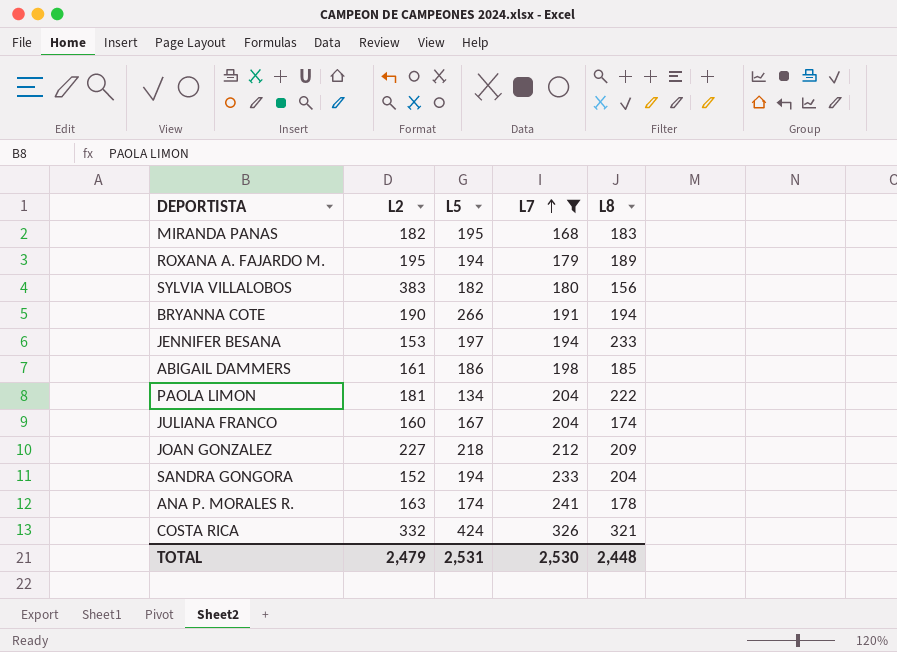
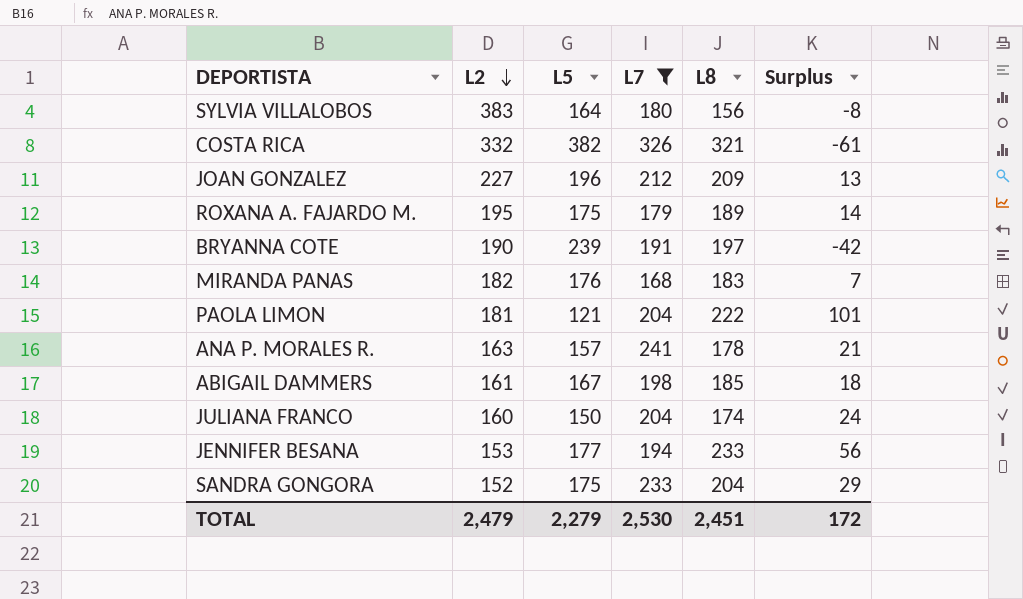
row order: L7 ascending -> L2 descending
column Surplus | formula: none -> [L8] - [L5]
SYLVIA VILLALOBOS | L5: 182 -> 164
COSTA RICA | L5: 424 -> 382
JOAN GONZALEZ | L5: 218 -> 196
ROXANA A. FAJARDO M. | L5: 194 -> 175
BRYANNA COTE | L5: 266 -> 239
BRYANNA COTE | L8: 194 -> 197
MIRANDA PANAS | L5: 195 -> 176
PAOLA LIMON | L5: 134 -> 121
ANA P. MORALES R. | L5: 174 -> 157
ABIGAIL DAMMERS | L5: 186 -> 167
JULIANA FRANCO | L5: 167 -> 150
JENNIFER BESANA | L5: 197 -> 177
SANDRA GONGORA | L5: 194 -> 175
TOTAL | L5: 2,531 -> 2,279
TOTAL | L8: 2,448 -> 2,451

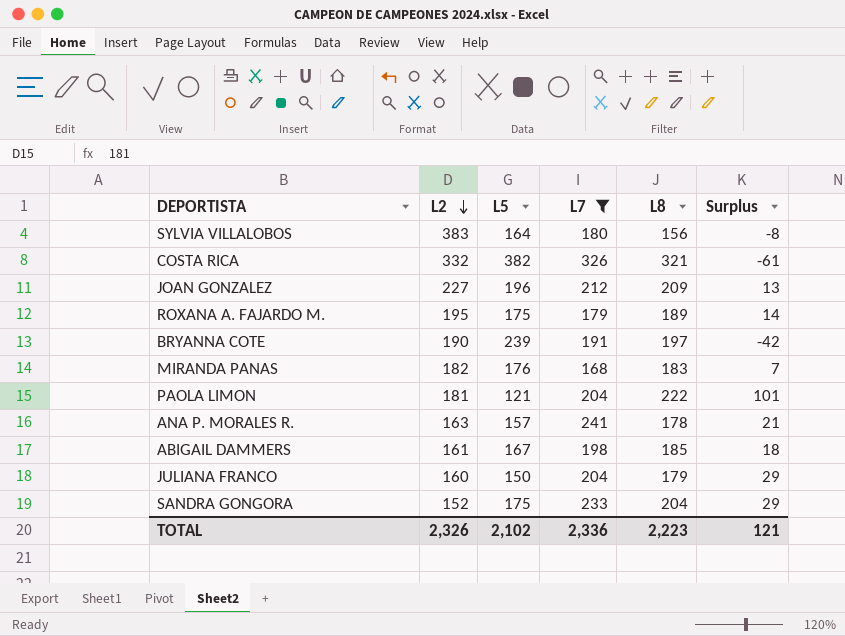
row JENNIFER BESANA: 153 | 177 | 194 | 233 | 56 -> none
JULIANA FRANCO | L8: 174 -> 179
JULIANA FRANCO | Surplus: 24 -> 29
TOTAL | L2: 2,479 -> 2,326
TOTAL | L5: 2,279 -> 2,102
TOTAL | L7: 2,530 -> 2,336
TOTAL | L8: 2,451 -> 2,223
TOTAL | Surplus: 172 -> 121

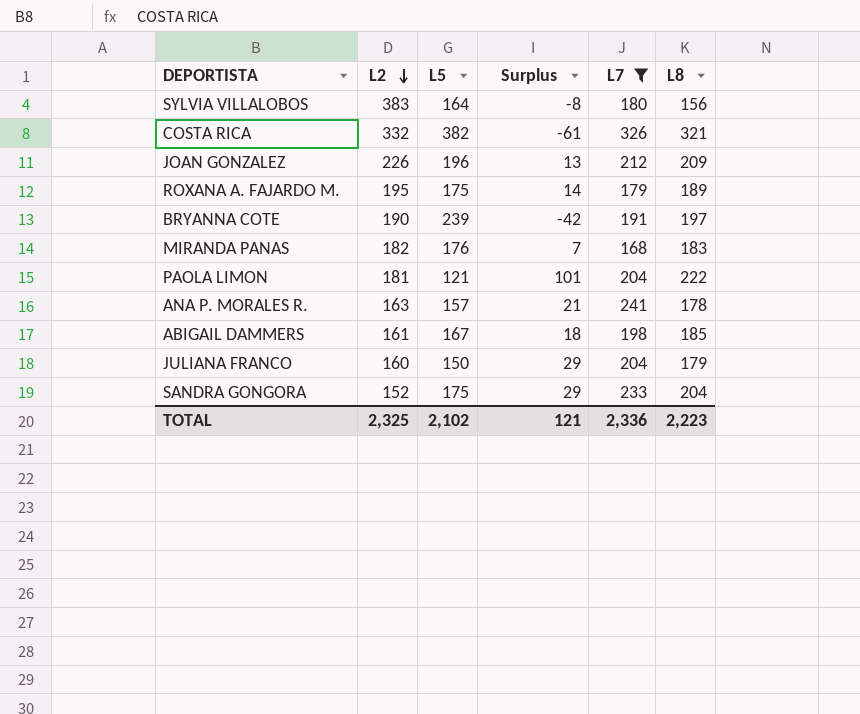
column Surplus | position: 6 -> 4
JOAN GONZALEZ | L2: 227 -> 226
TOTAL | L2: 2,326 -> 2,325

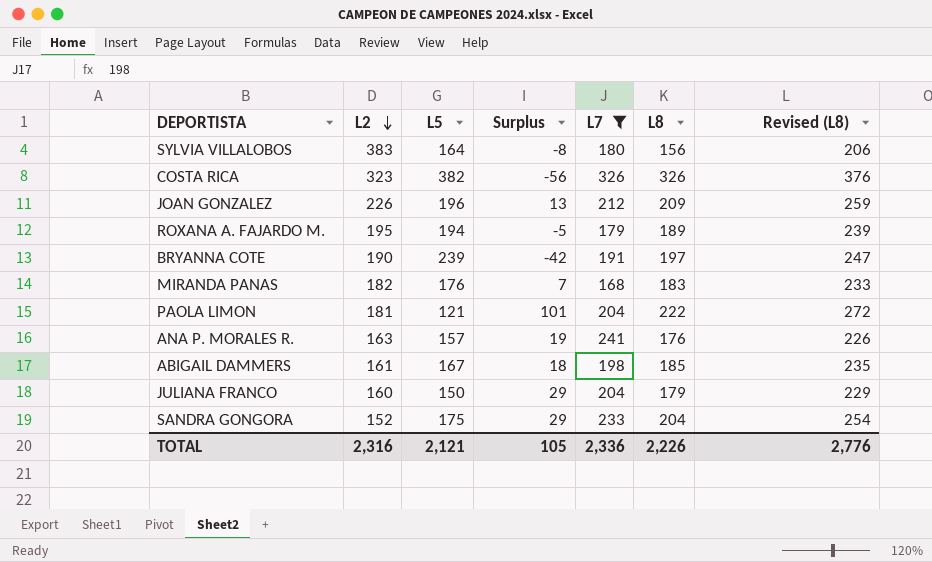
column Revised (L8) | formula: none -> [L8] + 50
COSTA RICA | L2: 332 -> 323
COSTA RICA | Surplus: -61 -> -56
COSTA RICA | L8: 321 -> 326
ROXANA A. FAJARDO M. | L5: 175 -> 194
ROXANA A. FAJARDO M. | Surplus: 14 -> -5
ANA P. MORALES R. | Surplus: 21 -> 19
ANA P. MORALES R. | L8: 178 -> 176
TOTAL | L2: 2,325 -> 2,316
TOTAL | L5: 2,102 -> 2,121
TOTAL | Surplus: 121 -> 105
TOTAL | L8: 2,223 -> 2,226

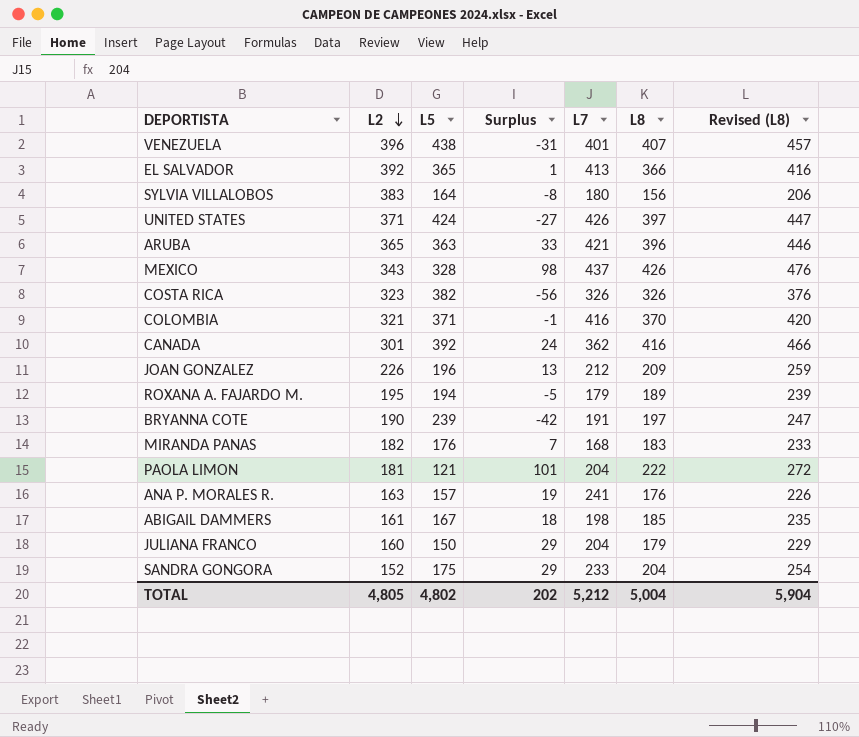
filter: L7 <= 326 -> none
TOTAL | L2: 2,316 -> 4,805
TOTAL | L5: 2,121 -> 4,802
TOTAL | Surplus: 105 -> 202
TOTAL | L7: 2,336 -> 5,212
TOTAL | L8: 2,226 -> 5,004
TOTAL | Revised (L8): 2,776 -> 5,904

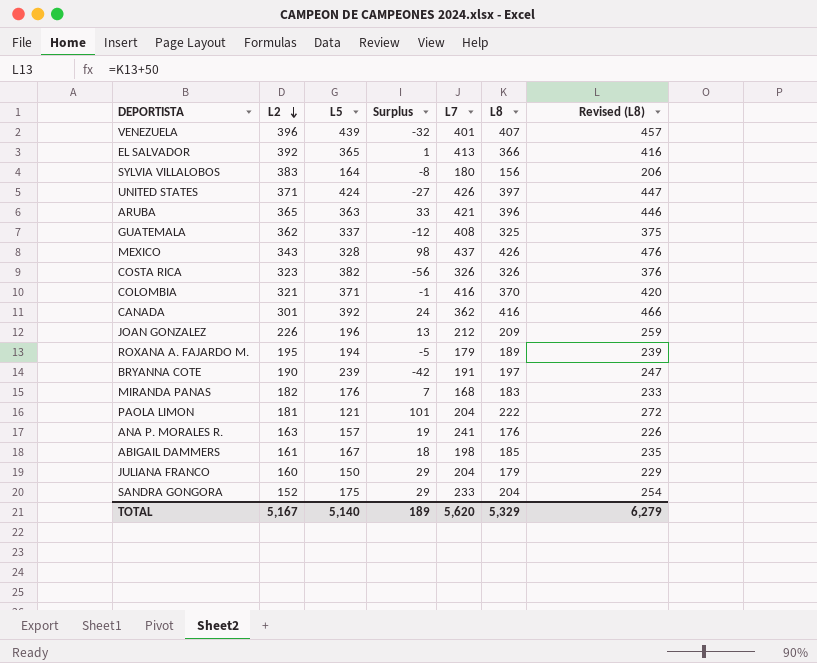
VENEZUELA | L5: 438 -> 439
VENEZUELA | Surplus: -31 -> -32
row GUATEMALA: none -> 362 | 337 | -12 | 408 | 325 | 375
TOTAL | L2: 4,805 -> 5,167
TOTAL | L5: 4,802 -> 5,140
TOTAL | Surplus: 202 -> 189
TOTAL | L7: 5,212 -> 5,620
TOTAL | L8: 5,004 -> 5,329
TOTAL | Revised (L8): 5,904 -> 6,279

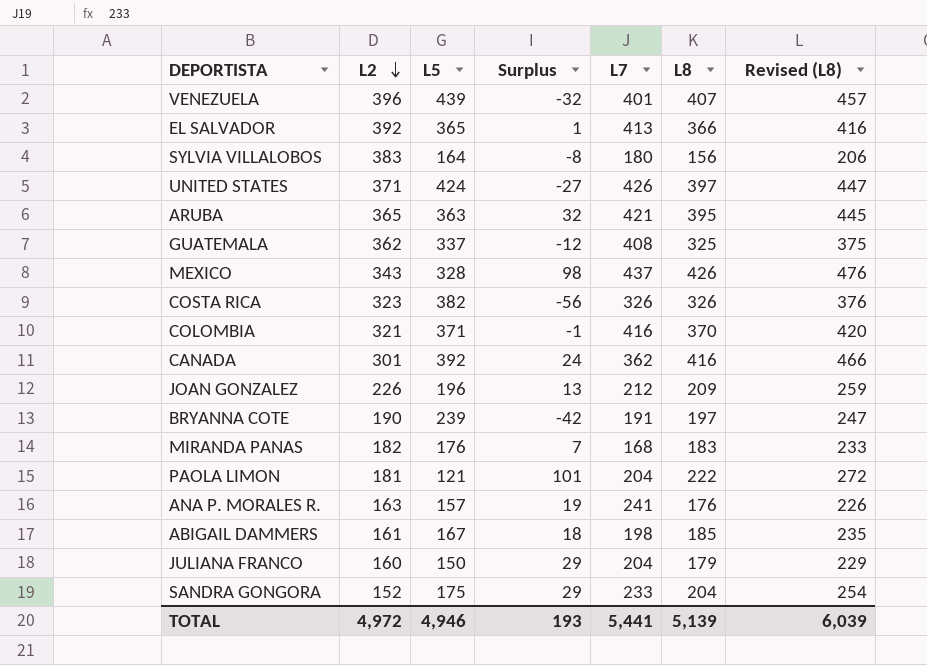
row ROXANA A. FAJARDO M.: 195 | 194 | -5 | 179 | 189 | 239 -> none
ARUBA | Surplus: 33 -> 32
ARUBA | L8: 396 -> 395
ARUBA | Revised (L8): 446 -> 445
TOTAL | L2: 5,167 -> 4,972
TOTAL | L5: 5,140 -> 4,946
TOTAL | Surplus: 189 -> 193
TOTAL | L7: 5,620 -> 5,441
TOTAL | L8: 5,329 -> 5,139
TOTAL | Revised (L8): 6,279 -> 6,039

